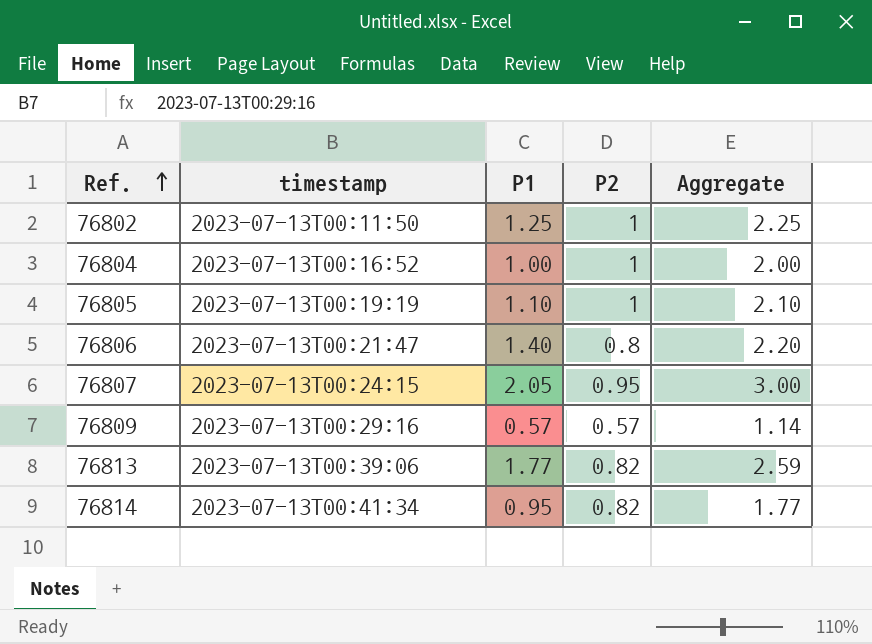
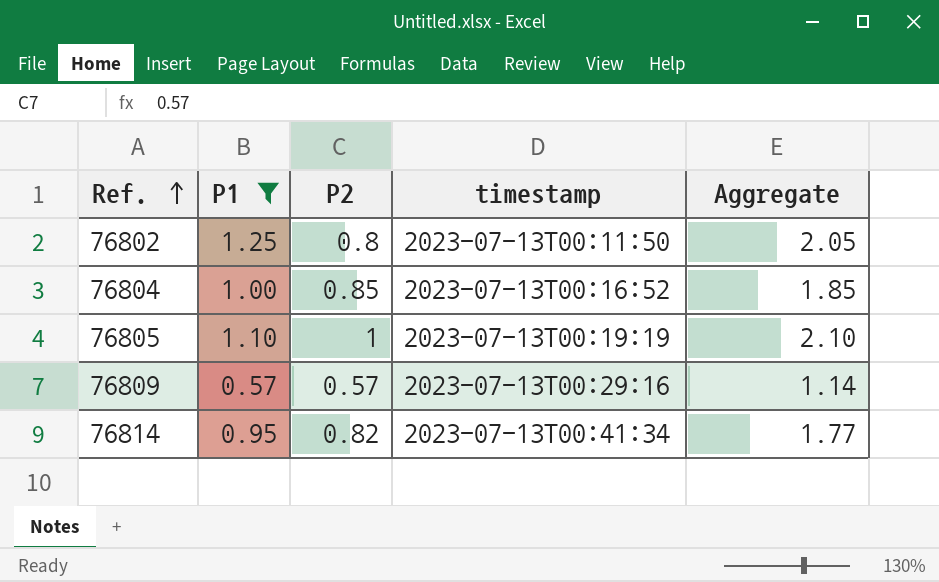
filter: none -> P1 <= 1.25
column timestamp | position: 2 -> 4
76802 | P2: 1 -> 0.8
76802 | Aggregate: 2.25 -> 2.05
76804 | P2: 1 -> 0.85
76804 | Aggregate: 2.00 -> 1.85

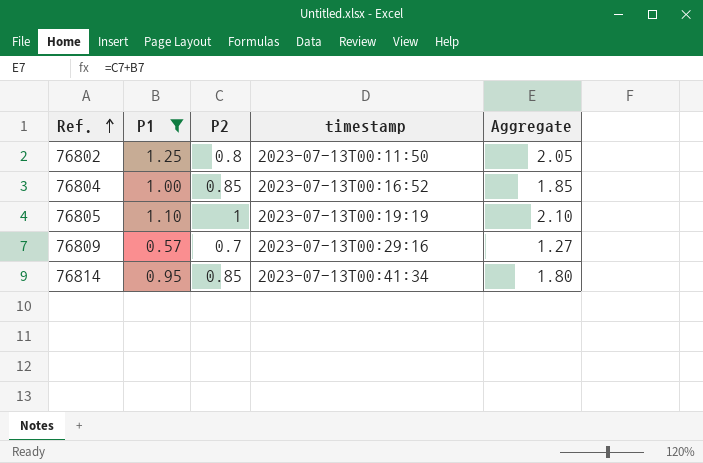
76809 | P2: 0.57 -> 0.7
76809 | Aggregate: 1.14 -> 1.27
76814 | P2: 0.82 -> 0.85
76814 | Aggregate: 1.77 -> 1.80

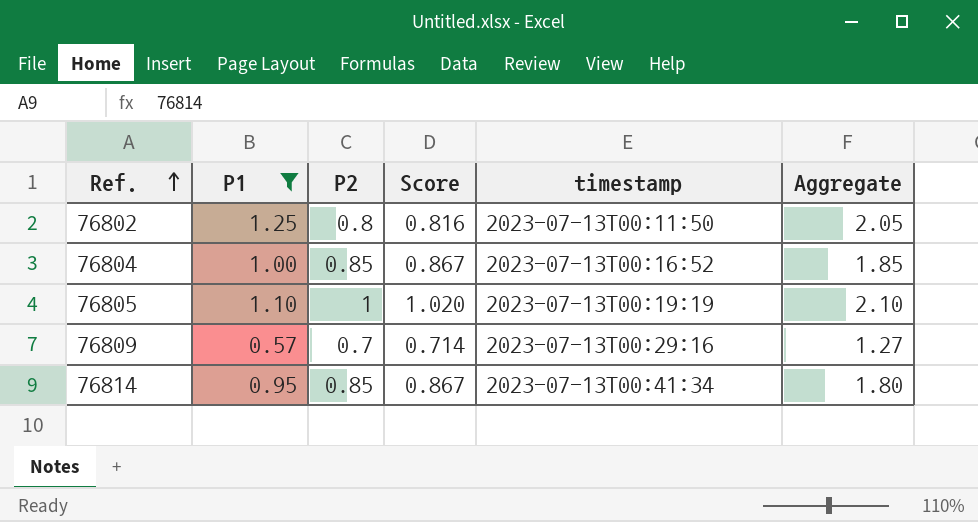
column Score | formula: none -> [P2] * 1.02

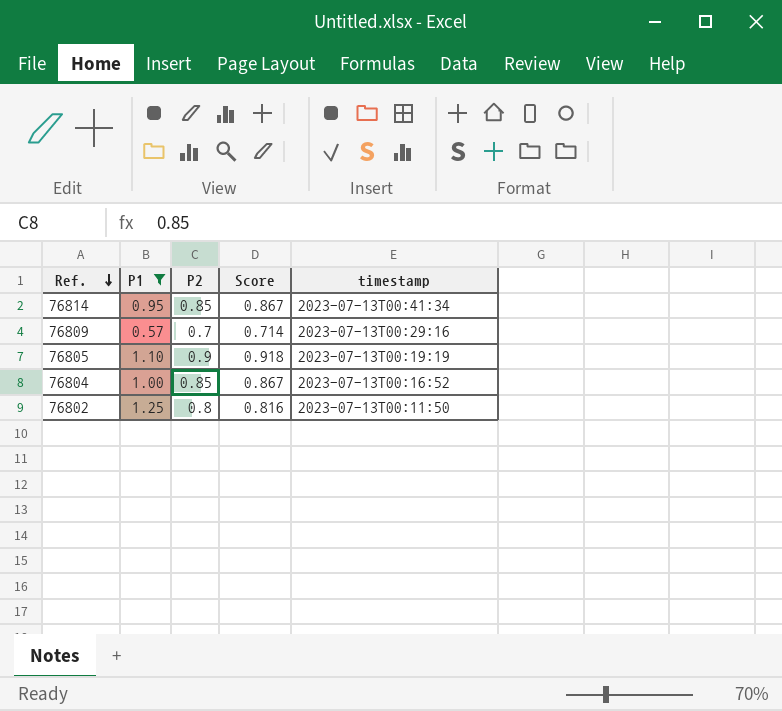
row order: Ref. ascending -> Ref. descending
column Aggregate | formula: [P1] + [P2] -> none
76805 | P2: 1 -> 0.9
76805 | Score: 1.020 -> 0.918

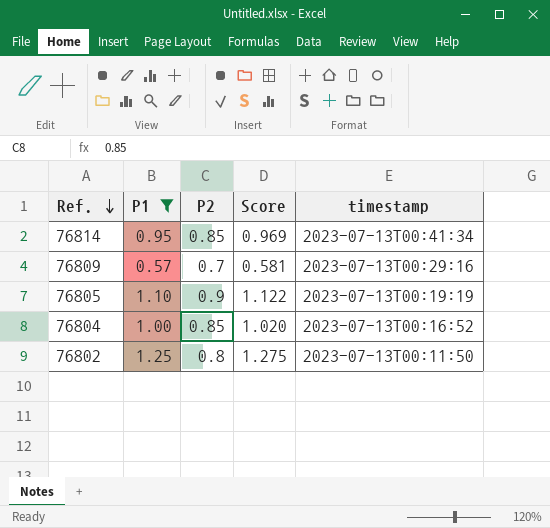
column Score | formula: [P2] * 1.02 -> [P1] * 1.02

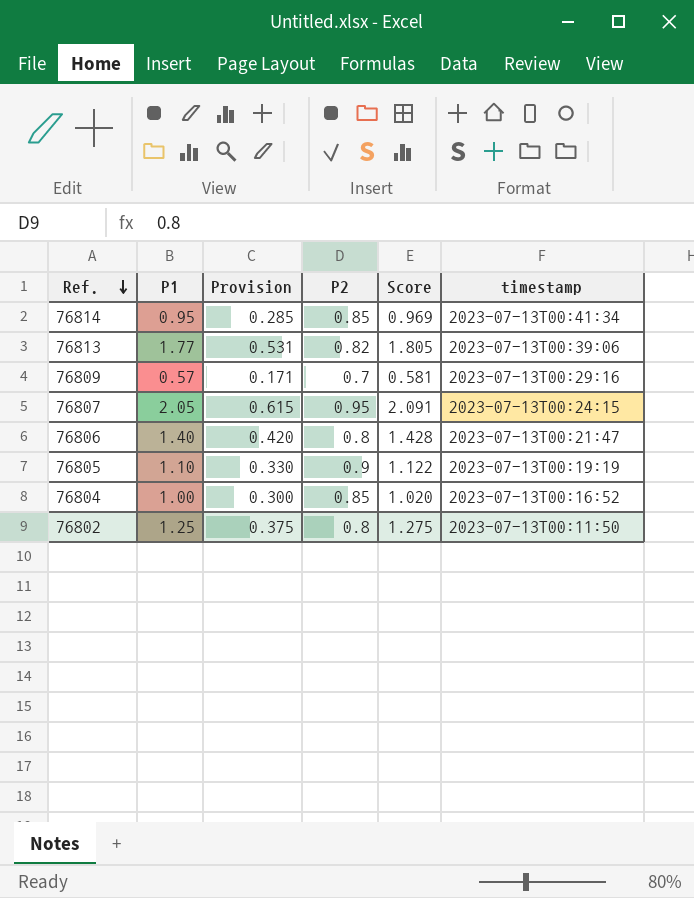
filter: P1 <= 1.25 -> none
column Provision | formula: none -> [P1] * 0.3

